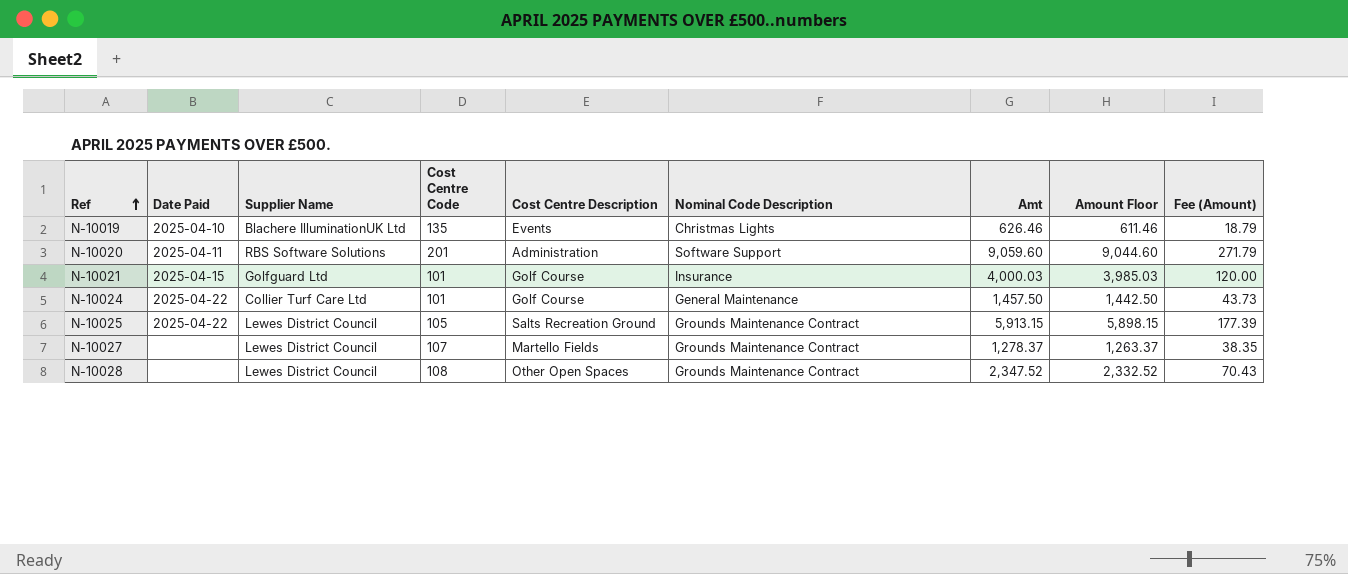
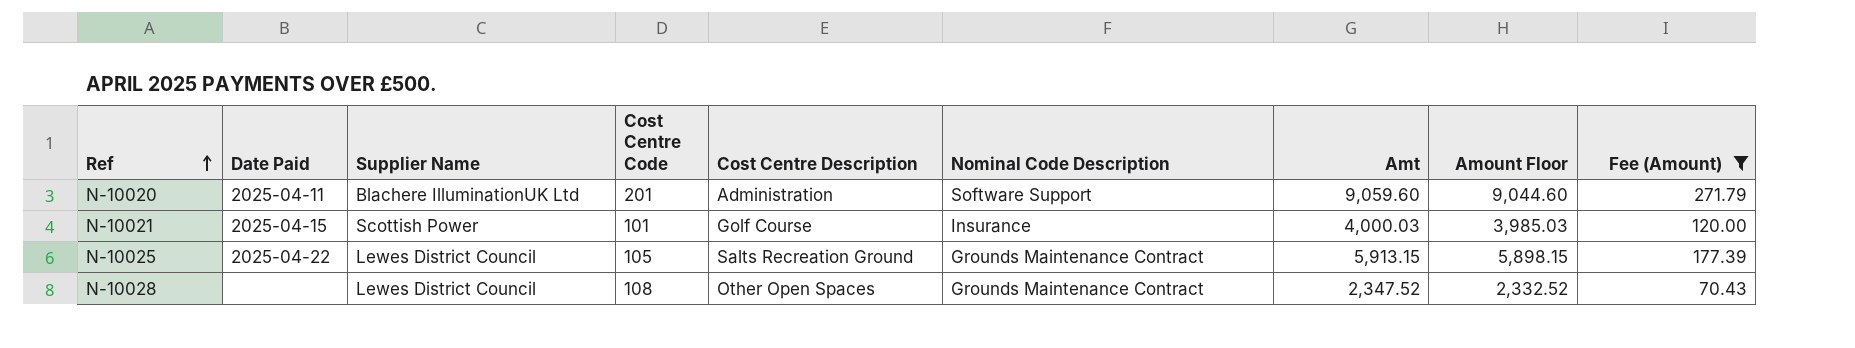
filter: none -> Fee (Amount) >= 70.43
N-10020 | Supplier Name: RBS Software Solutions -> Blachere IlluminationUK Ltd
N-10021 | Supplier Name: Golfguard Ltd -> Scottish Power

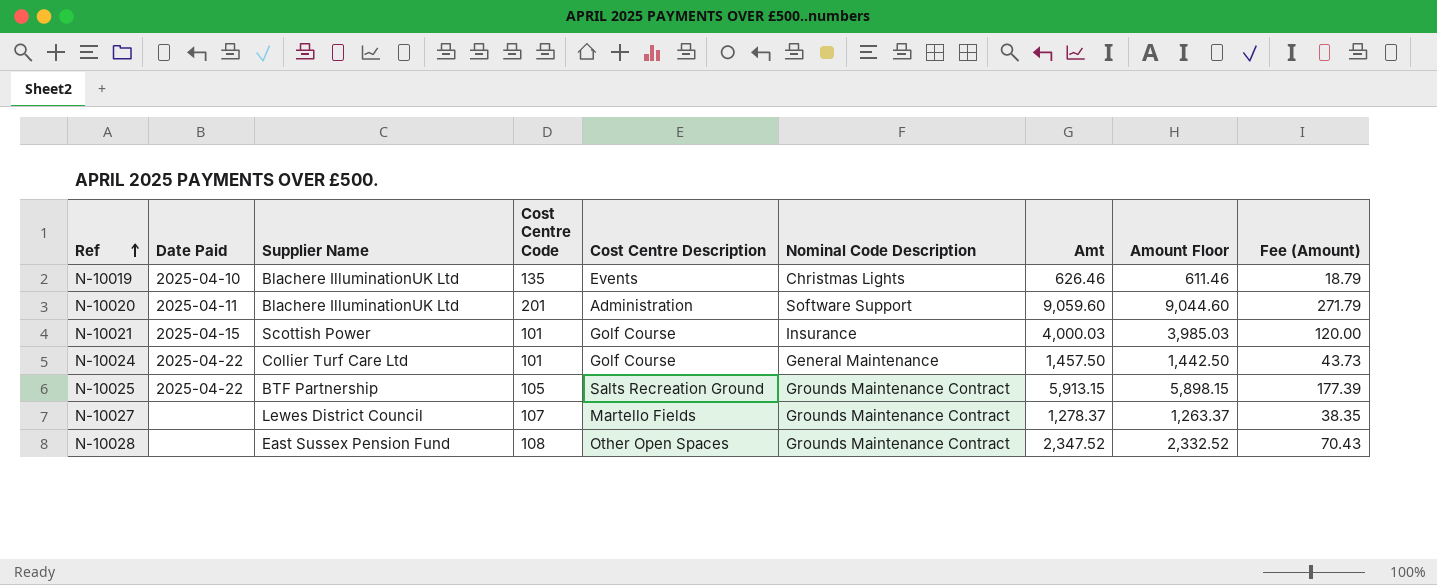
filter: Fee (Amount) >= 70.43 -> none
N-10025 | Supplier Name: Lewes District Council -> BTF Partnership
N-10028 | Supplier Name: Lewes District Council -> East Sussex Pension Fund

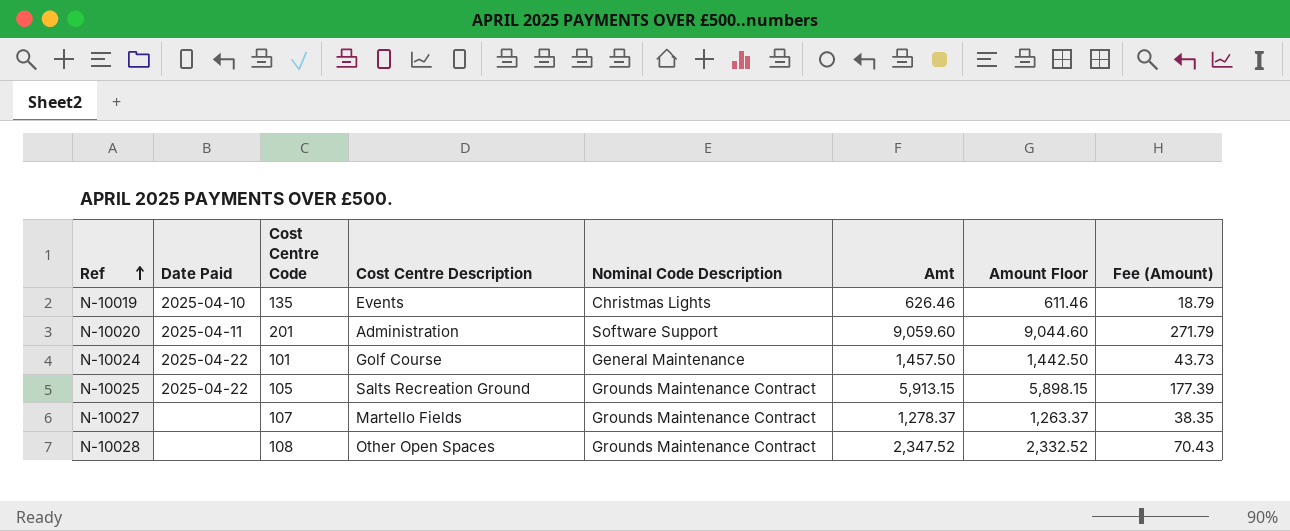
column Supplier Name | position: 3 -> none
row N-10021: 2025-04-15 | Scottish Power | 101 | Golf Course | Insurance | 4,000.03 | 3,985.03 | 120.00 -> none

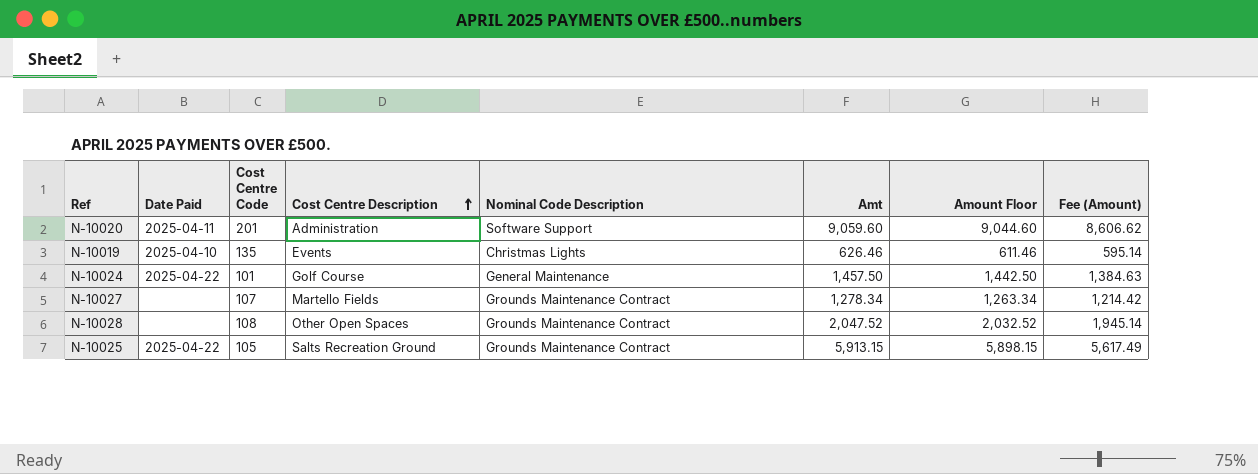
row order: Ref ascending -> Cost Centre Description ascending
column Fee (Amount) | formula: [Amt] * 0.03 -> [Amt] * 0.95
N-10027 | Amt: 1,278.37 -> 1,278.34
N-10027 | Amount Floor: 1,263.37 -> 1,263.34
N-10028 | Amt: 2,347.52 -> 2,047.52
N-10028 | Amount Floor: 2,332.52 -> 2,032.52

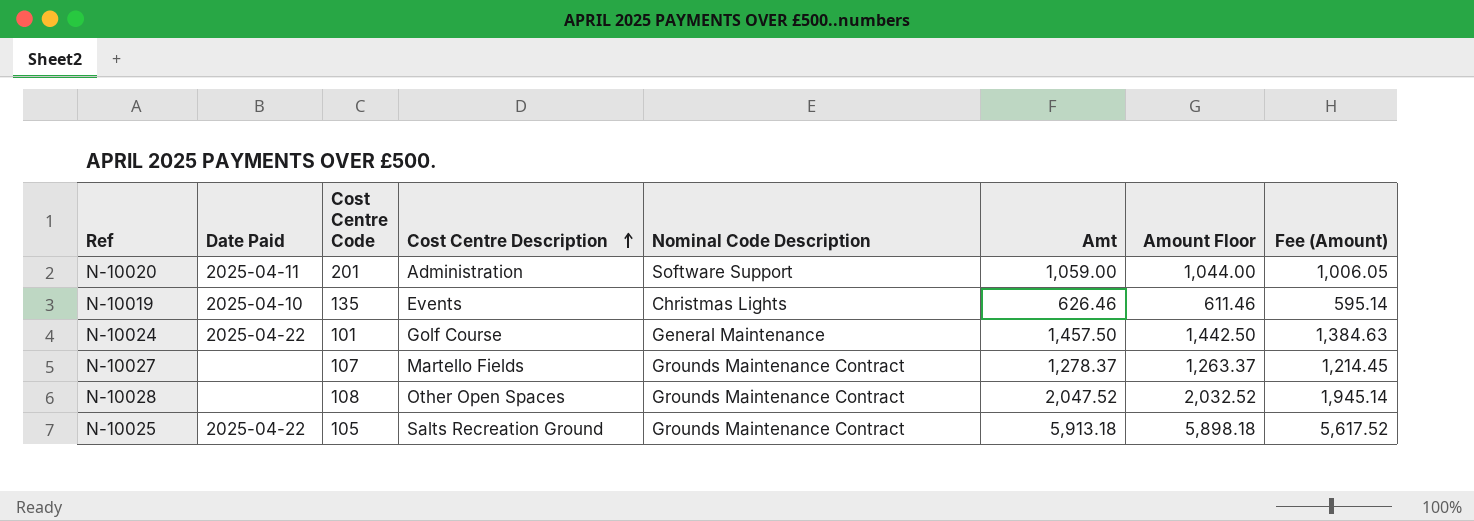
N-10020 | Amt: 9,059.60 -> 1,059.00
N-10020 | Amount Floor: 9,044.60 -> 1,044.00
N-10020 | Fee (Amount): 8,606.62 -> 1,006.05
N-10027 | Amt: 1,278.34 -> 1,278.37
N-10027 | Amount Floor: 1,263.34 -> 1,263.37
N-10027 | Fee (Amount): 1,214.42 -> 1,214.45
N-10025 | Amt: 5,913.15 -> 5,913.18
N-10025 | Amount Floor: 5,898.15 -> 5,898.18
N-10025 | Fee (Amount): 5,617.49 -> 5,617.52

